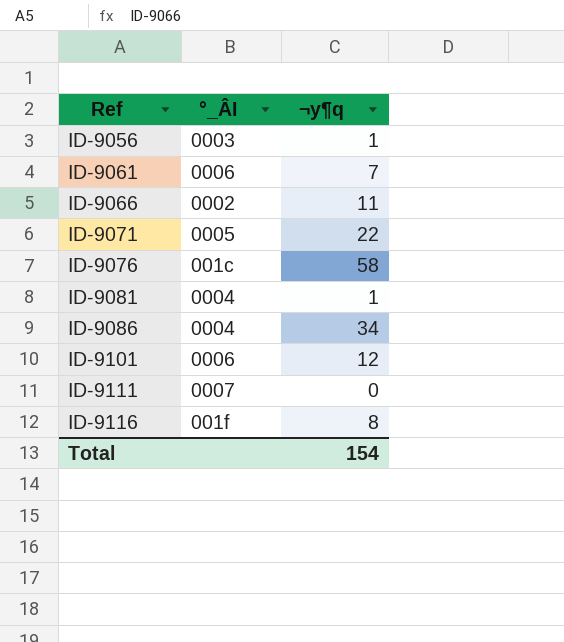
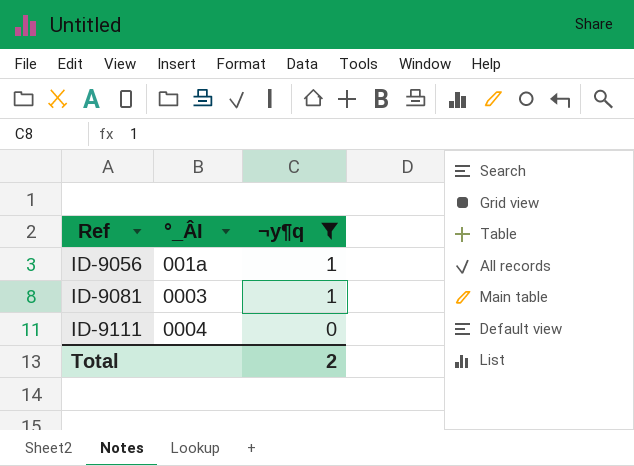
filter: none -> ¬y¶q <= 1
ID-9056 | °_ÂI: 0003 -> 001a
ID-9081 | °_ÂI: 0004 -> 0003
ID-9111 | °_ÂI: 0007 -> 0004
Total | ¬y¶q: 154 -> 2

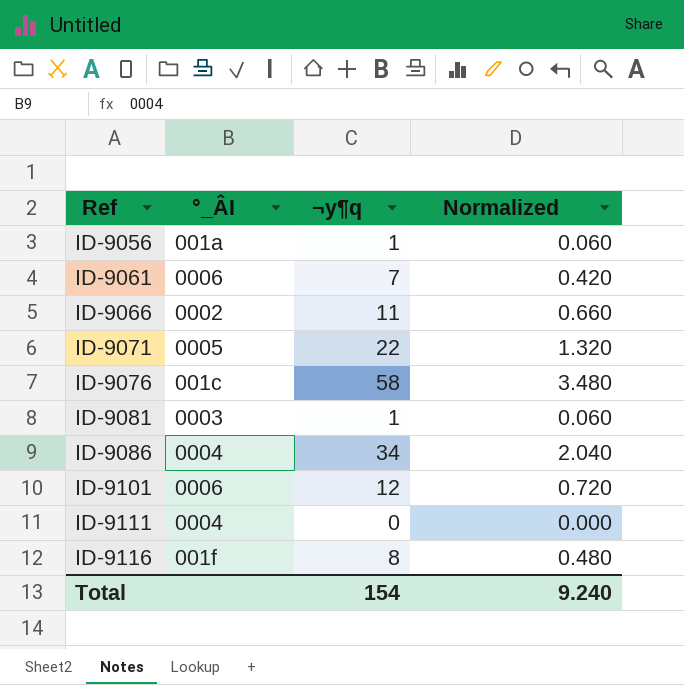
filter: ¬y¶q <= 1 -> none
column Normalized | formula: none -> [¬y¶q] * 0.06
Total | ¬y¶q: 2 -> 154

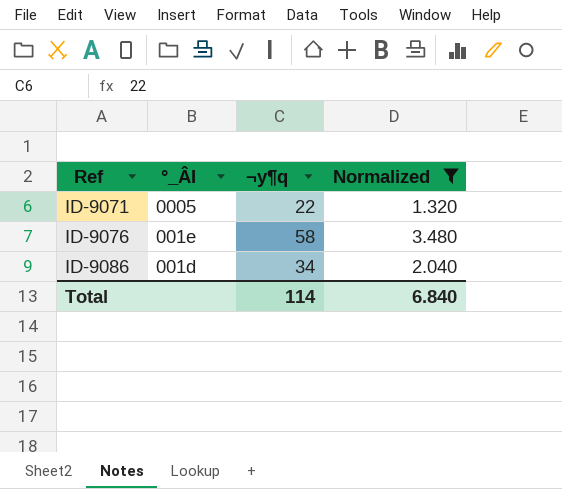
filter: none -> Normalized >= 1.320
ID-9076 | °_ÂI: 001c -> 001e
ID-9086 | °_ÂI: 0004 -> 001d
Total | ¬y¶q: 154 -> 114
Total | Normalized: 9.240 -> 6.840

